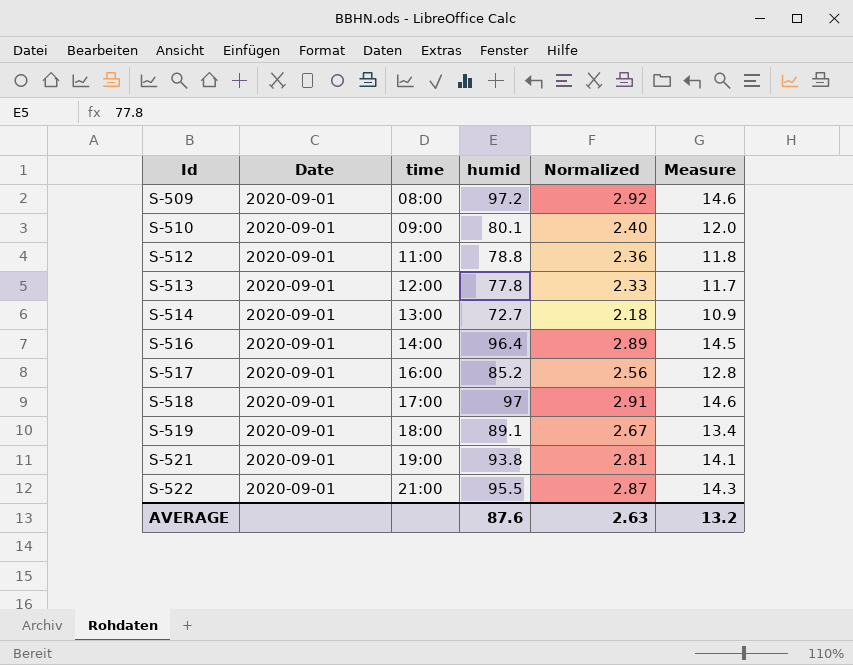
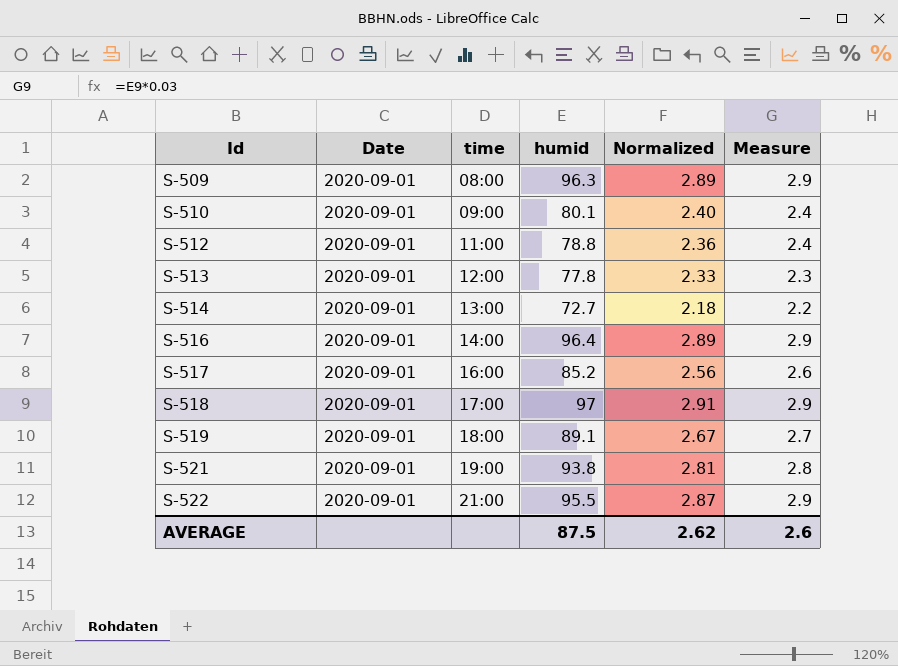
column Measure | formula: [humid] * 0.15 -> [humid] * 0.03
S-509 | humid: 97.2 -> 96.3
S-509 | Normalized: 2.92 -> 2.89
AVERAGE | humid: 87.6 -> 87.5
AVERAGE | Normalized: 2.63 -> 2.62
AVERAGE | Measure: 13.2 -> 2.6

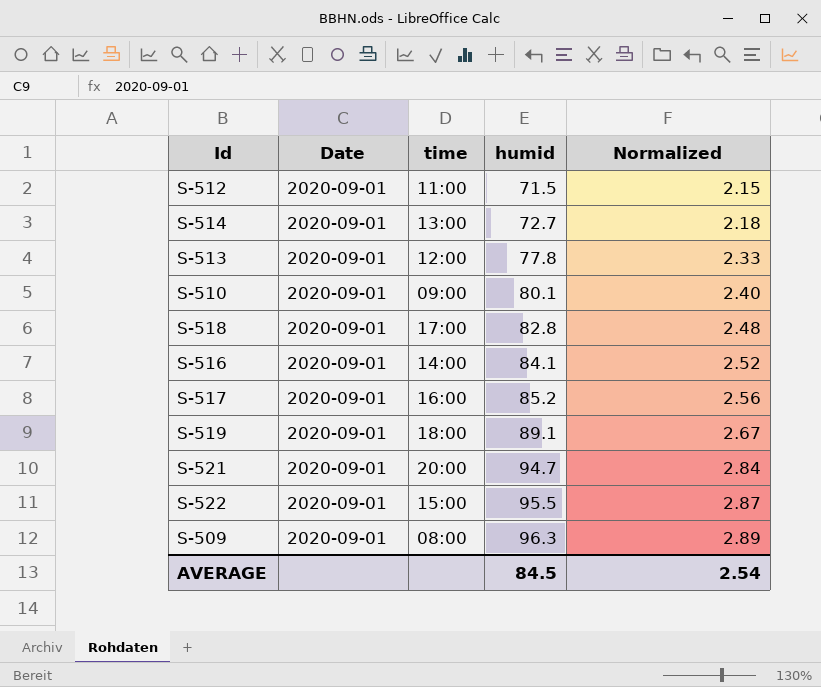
row order: Id ascending -> humid ascending
column Measure | formula: [humid] * 0.03 -> none
S-512 | humid: 78.8 -> 71.5
S-512 | Normalized: 2.36 -> 2.15
S-518 | humid: 97 -> 82.8
S-518 | Normalized: 2.91 -> 2.48
S-516 | humid: 96.4 -> 84.1
S-516 | Normalized: 2.89 -> 2.52
S-521 | time: 19:00 -> 20:00
S-521 | humid: 93.8 -> 94.7
S-521 | Normalized: 2.81 -> 2.84
S-522 | time: 21:00 -> 15:00
AVERAGE | humid: 87.5 -> 84.5
AVERAGE | Normalized: 2.62 -> 2.54

